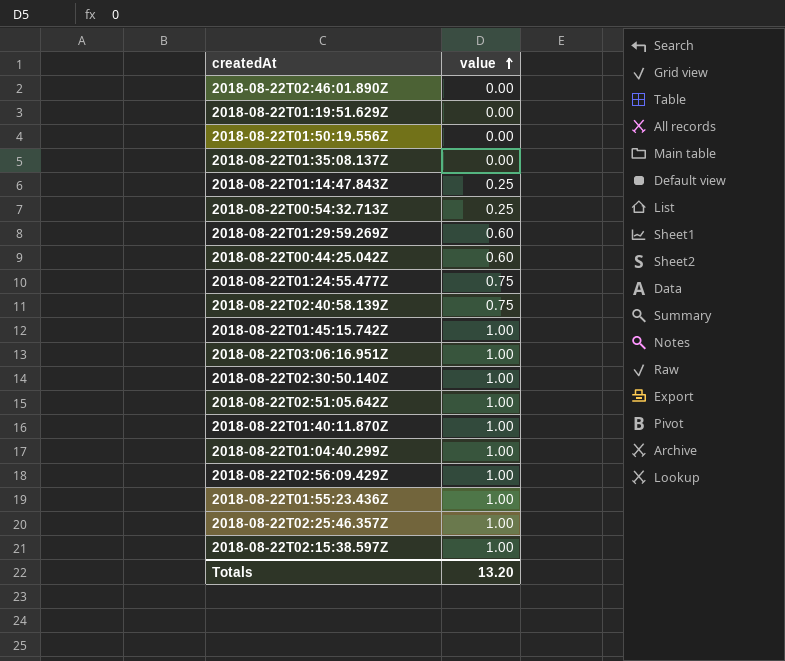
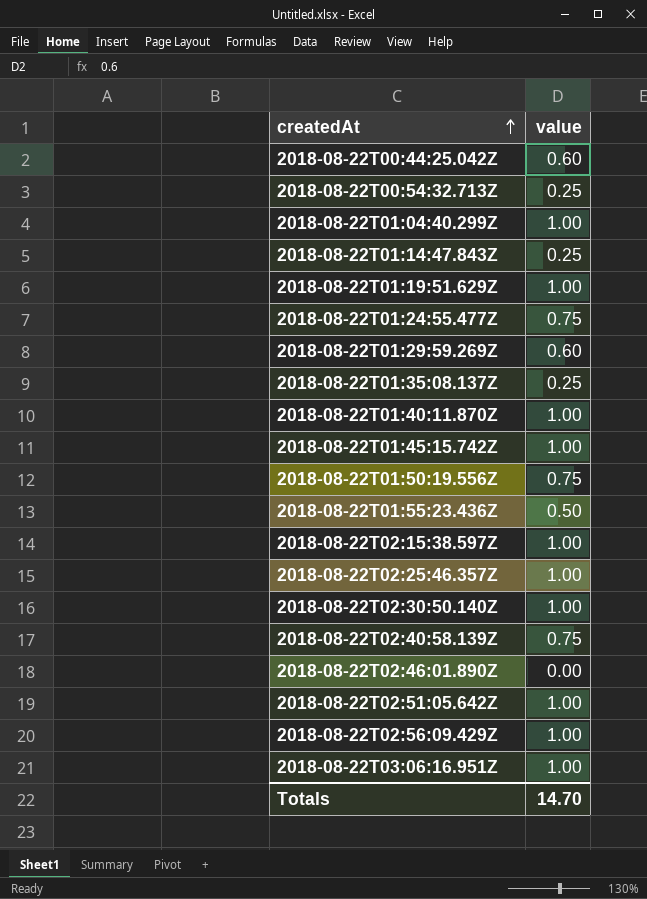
row order: value ascending -> createdAt ascending
2018-08-22T01:19:51.629Z | value: 0.00 -> 1.00
2018-08-22T01:35:08.137Z | value: 0.00 -> 0.25
2018-08-22T01:50:19.556Z | value: 0.00 -> 0.75
2018-08-22T01:55:23.436Z | value: 1.00 -> 0.50
Totals | value: 13.20 -> 14.70

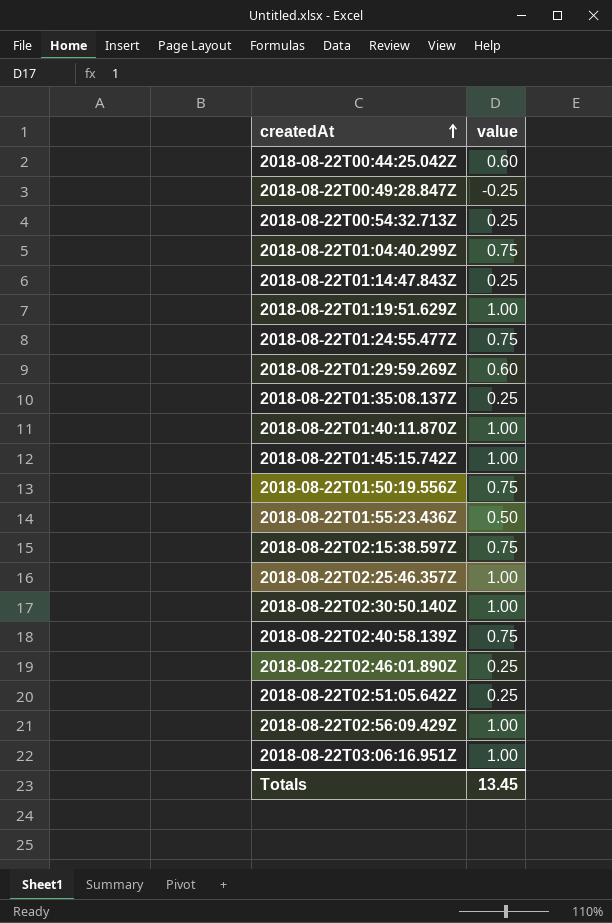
row 2018-08-22T00:49:28.847Z: none -> -0.25
2018-08-22T01:04:40.299Z | value: 1.00 -> 0.75
2018-08-22T02:15:38.597Z | value: 1.00 -> 0.75
2018-08-22T02:46:01.890Z | value: 0.00 -> 0.25
2018-08-22T02:51:05.642Z | value: 1.00 -> 0.25
Totals | value: 14.70 -> 13.45

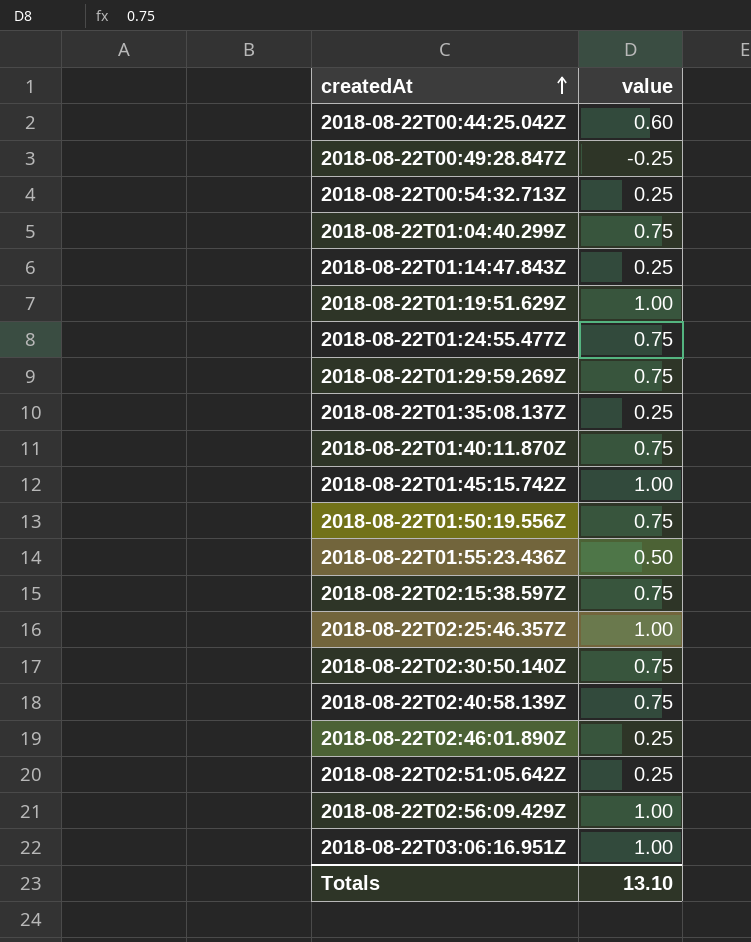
2018-08-22T01:29:59.269Z | value: 0.60 -> 0.75
2018-08-22T01:40:11.870Z | value: 1.00 -> 0.75
2018-08-22T02:30:50.140Z | value: 1.00 -> 0.75
Totals | value: 13.45 -> 13.10

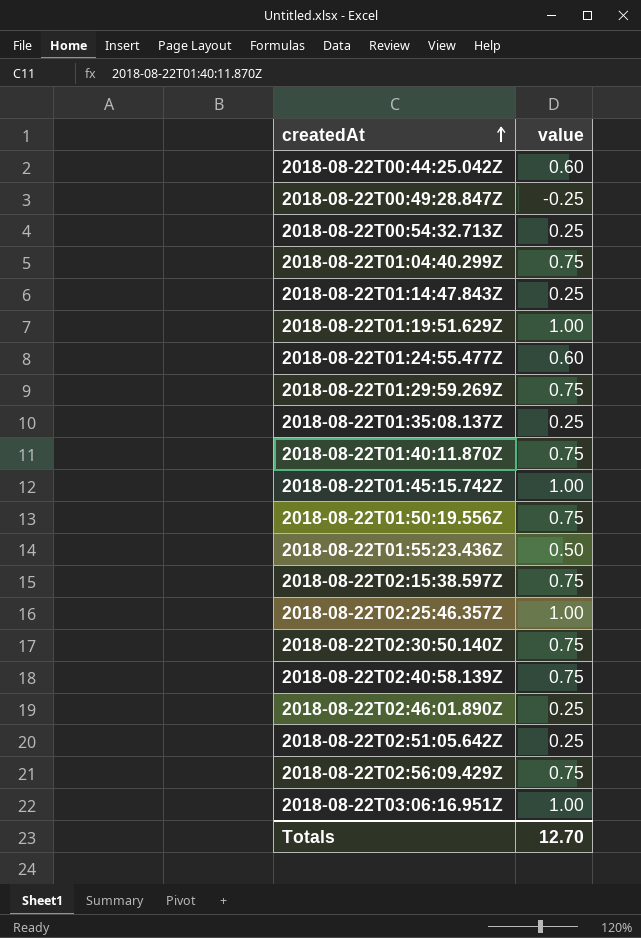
2018-08-22T01:24:55.477Z | value: 0.75 -> 0.60
2018-08-22T02:56:09.429Z | value: 1.00 -> 0.75
Totals | value: 13.10 -> 12.70

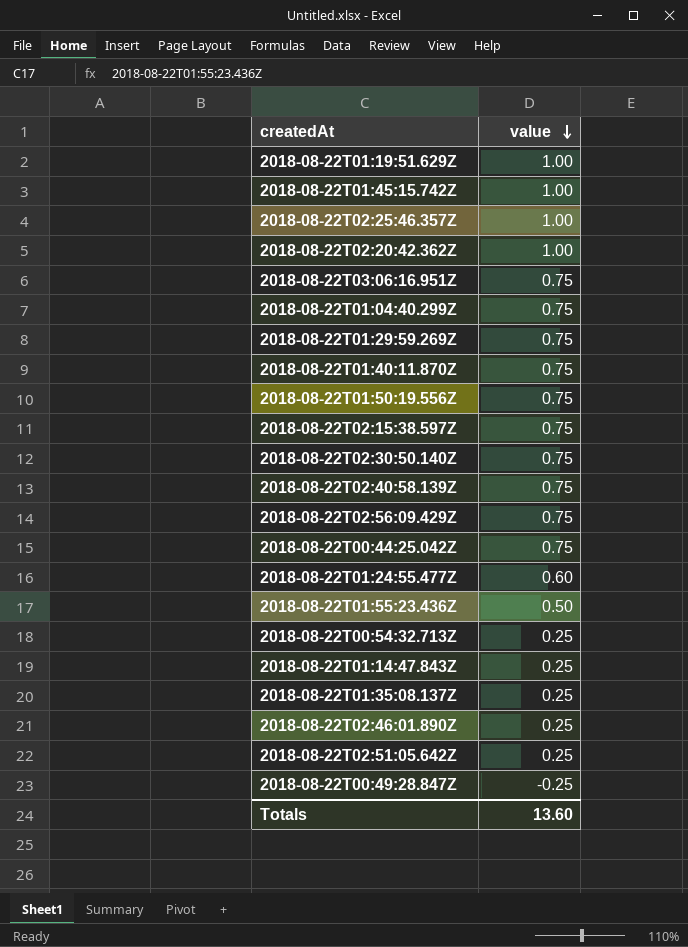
row order: createdAt ascending -> value descending
row 2018-08-22T02:20:42.362Z: none -> 1.00
2018-08-22T03:06:16.951Z | value: 1.00 -> 0.75
2018-08-22T00:44:25.042Z | value: 0.60 -> 0.75
Totals | value: 12.70 -> 13.60

